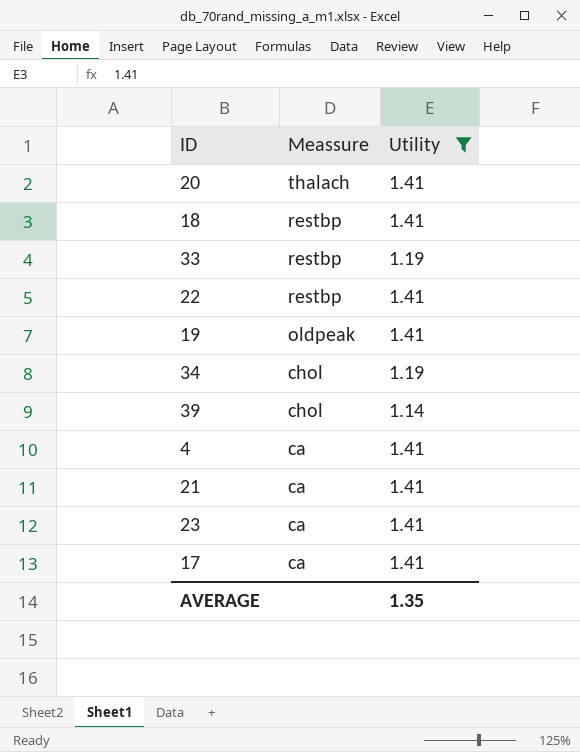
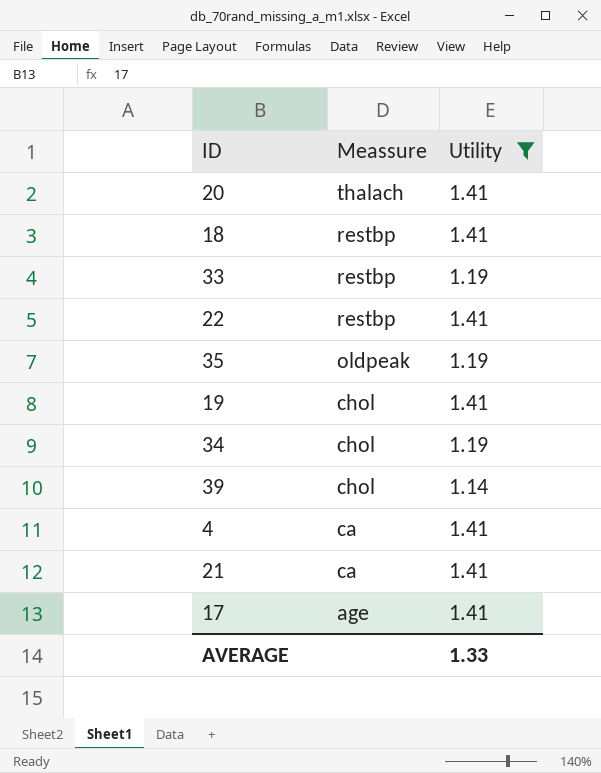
row 23: ca | 1.41 -> none
row 35: none -> oldpeak | 1.19
19 | Meassure: oldpeak -> chol
17 | Meassure: ca -> age
AVERAGE | Utility: 1.35 -> 1.33

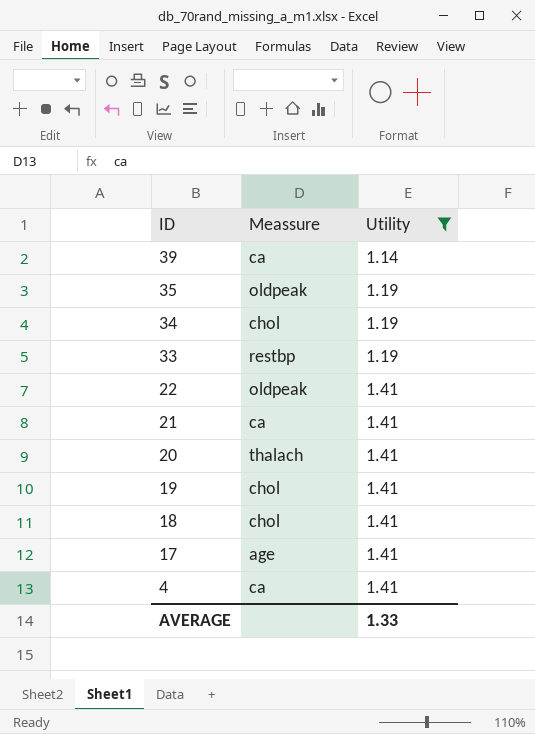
row order: Meassure descending -> ID descending
39 | Meassure: chol -> ca
22 | Meassure: restbp -> oldpeak
18 | Meassure: restbp -> chol

